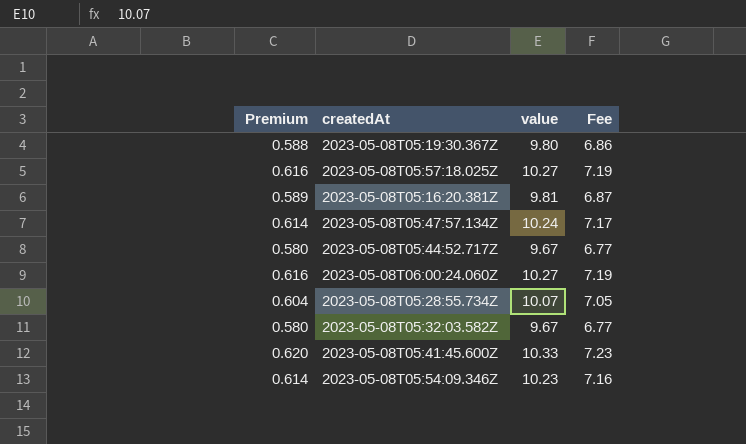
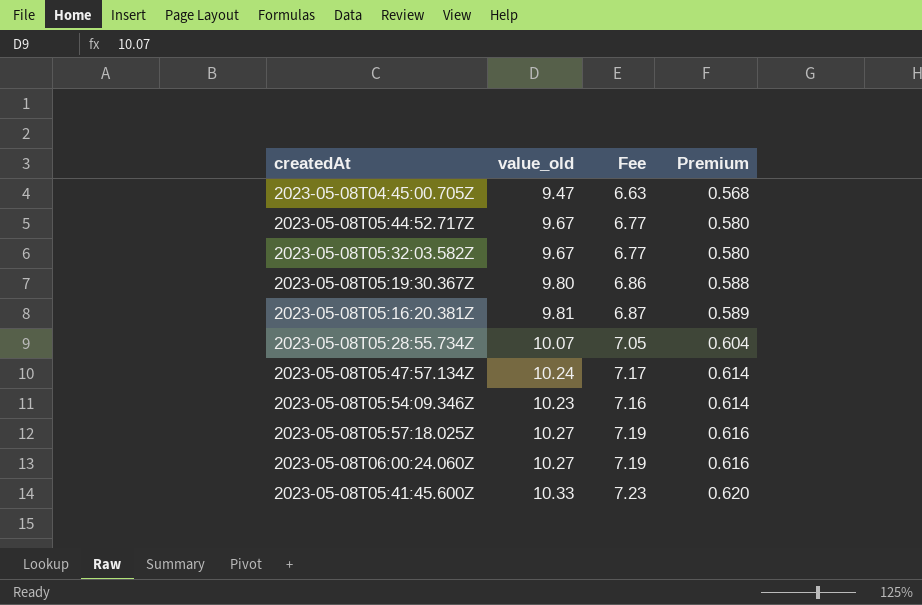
row order: none -> Premium ascending
column name: value -> value_old
column Premium | position: 1 -> 4
row 2023-05-08T04:45:00.705Z: none -> 9.47 | 6.63 | 0.568

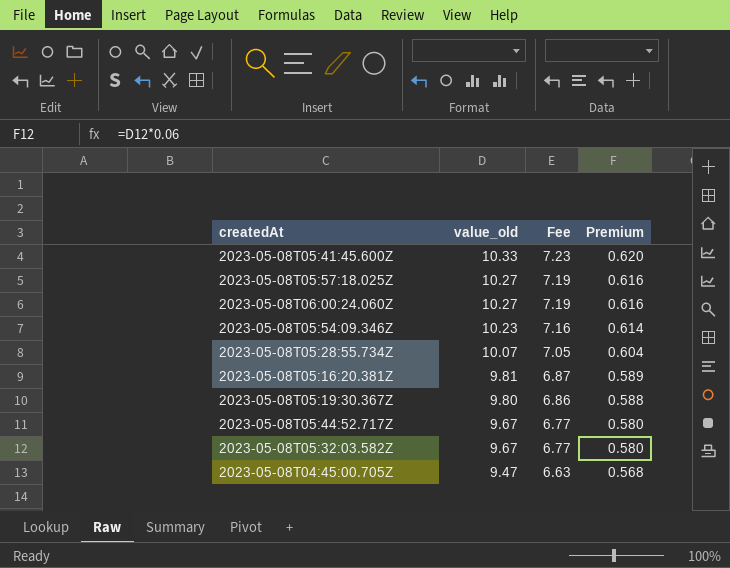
row order: Premium ascending -> value_old descending
row 2023-05-08T05:47:57.134Z: 10.24 | 7.17 | 0.614 -> none

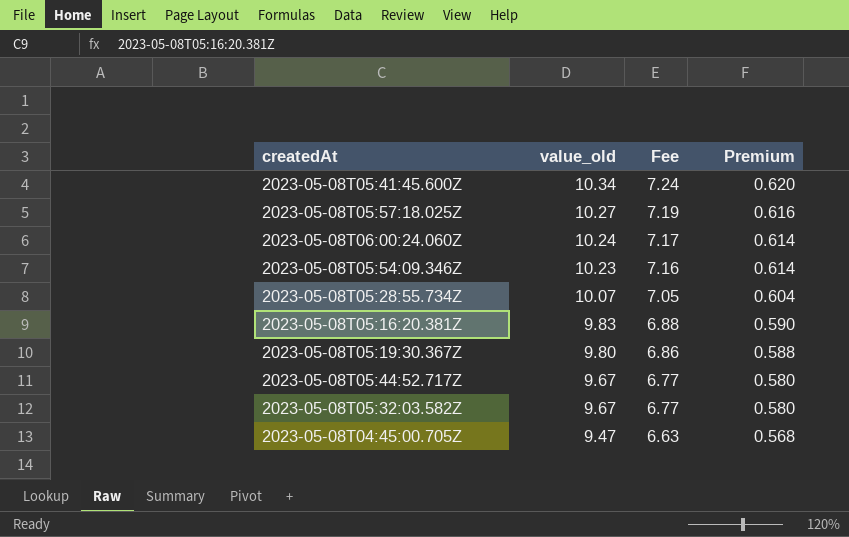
2023-05-08T05:41:45.600Z | value_old: 10.33 -> 10.34
2023-05-08T05:41:45.600Z | Fee: 7.23 -> 7.24
2023-05-08T06:00:24.060Z | value_old: 10.27 -> 10.24
2023-05-08T06:00:24.060Z | Fee: 7.19 -> 7.17
2023-05-08T06:00:24.060Z | Premium: 0.616 -> 0.614
2023-05-08T05:16:20.381Z | value_old: 9.81 -> 9.83
2023-05-08T05:16:20.381Z | Fee: 6.87 -> 6.88
2023-05-08T05:16:20.381Z | Premium: 0.589 -> 0.590

